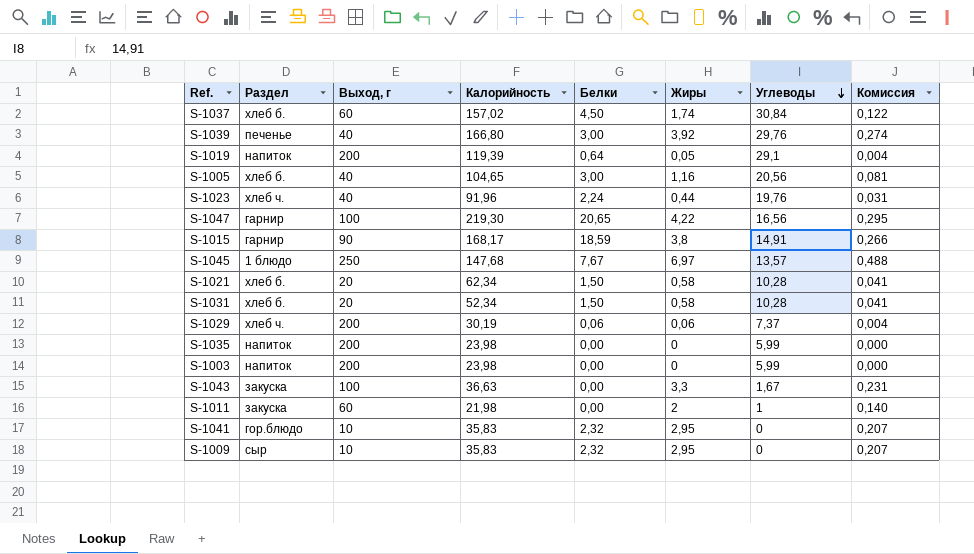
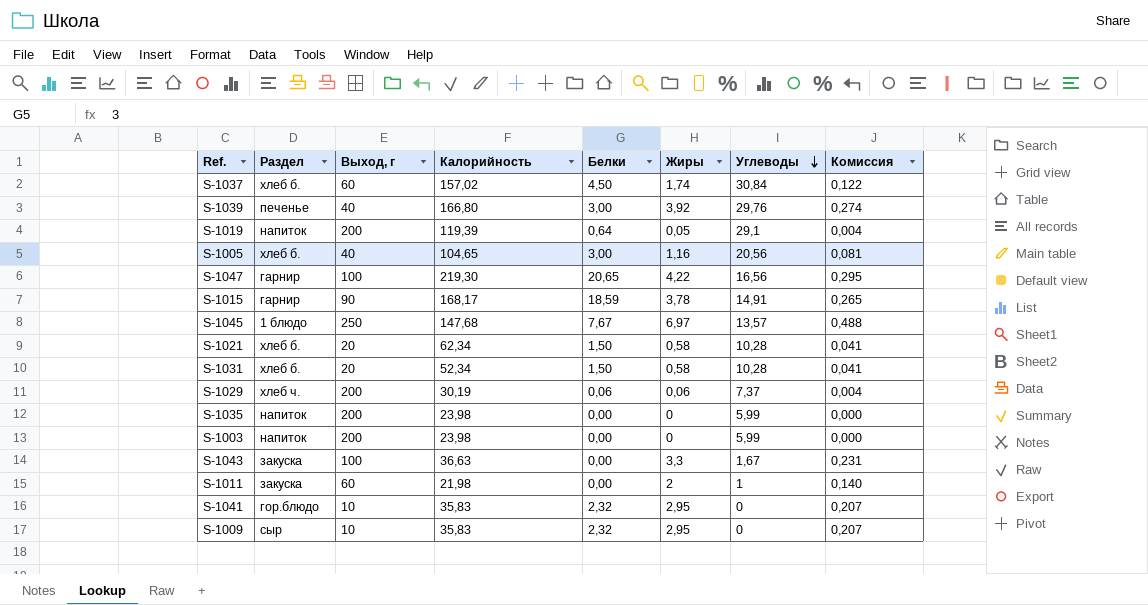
row S-1023: хлеб ч. | 40 | 91,96 | 2,24 | 0,44 | 19,76 | 0,031 -> none
S-1015 | Жиры: 3,8 -> 3,78
S-1015 | Комиссия: 0,266 -> 0,265

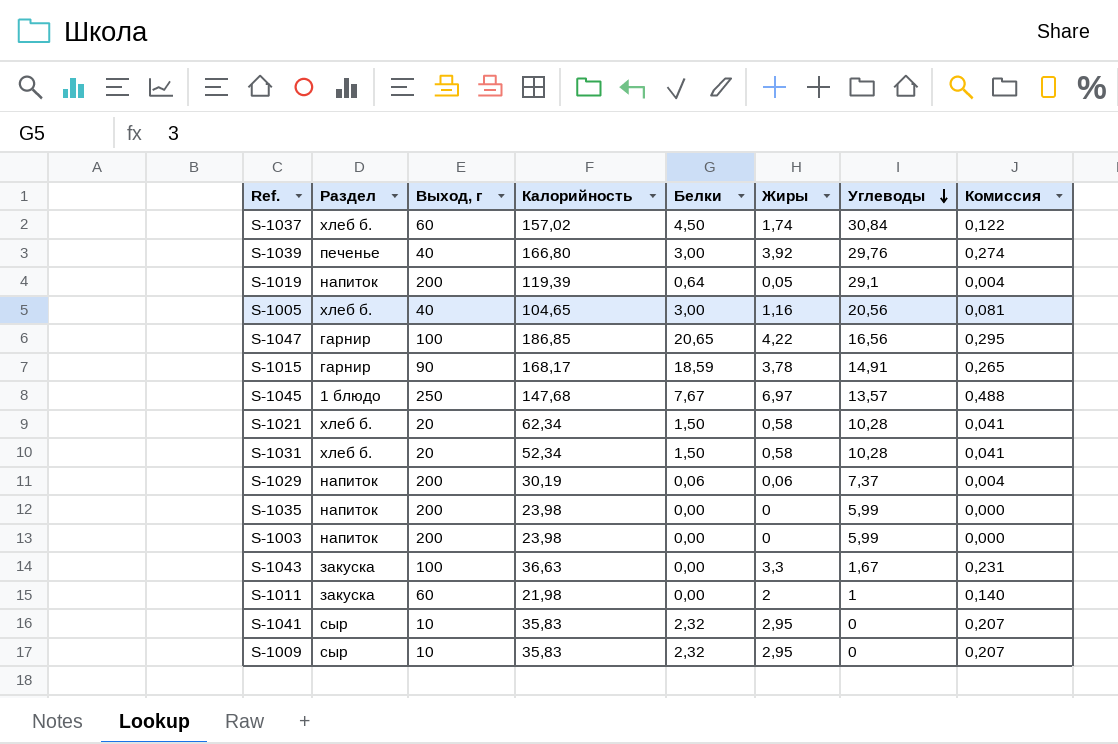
S-1047 | Калорийность: 219,30 -> 186,85
S-1029 | Раздел: хлеб ч. -> напиток
S-1041 | Раздел: гор.блюдо -> сыр

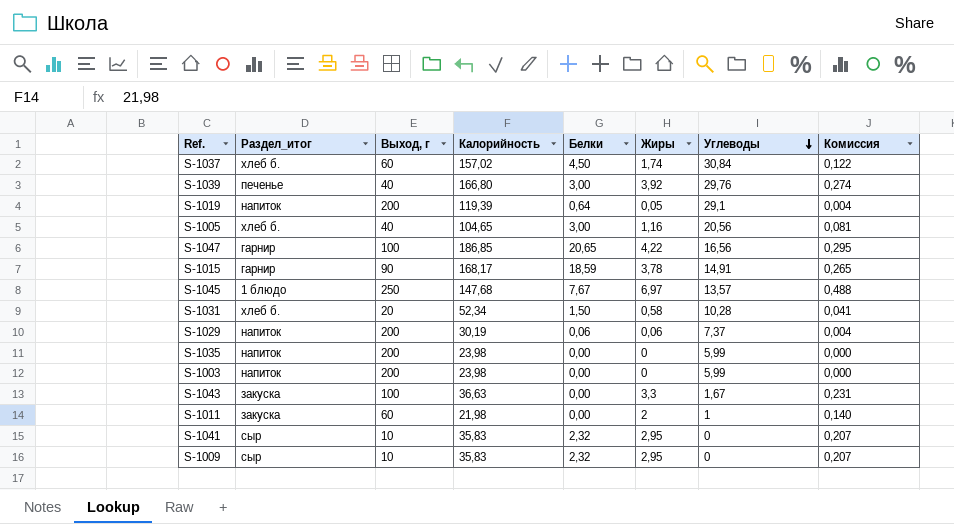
column name: Раздел -> Раздел_итог
row S-1021: хлеб б. | 20 | 62,34 | 1,50 | 0,58 | 10,28 | 0,041 -> none

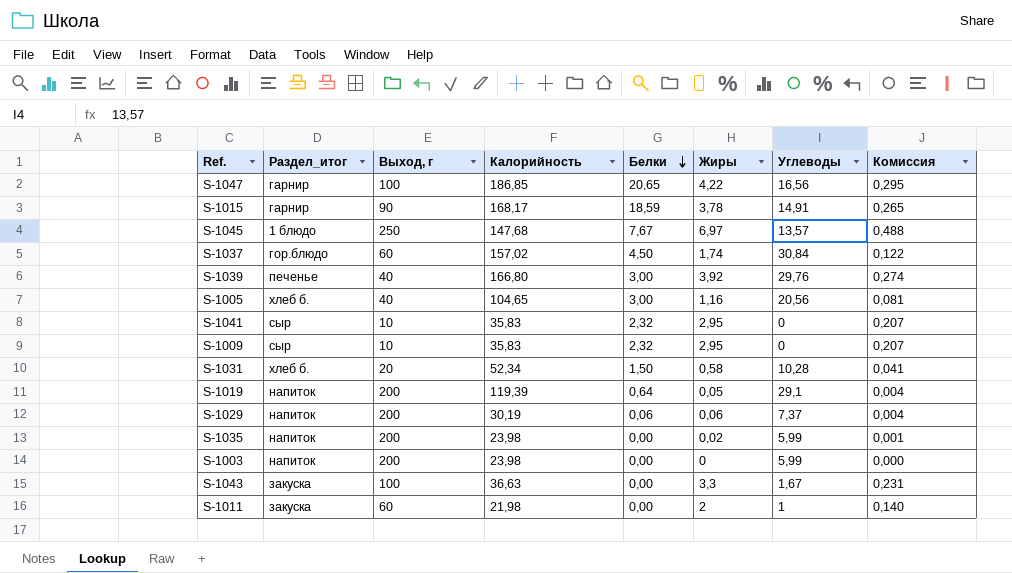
row order: Углеводы descending -> Белки descending
S-1037 | Раздел_итог: хлеб б. -> гор.блюдо
S-1035 | Жиры: 0 -> 0,02
S-1035 | Комиссия: 0,000 -> 0,001

